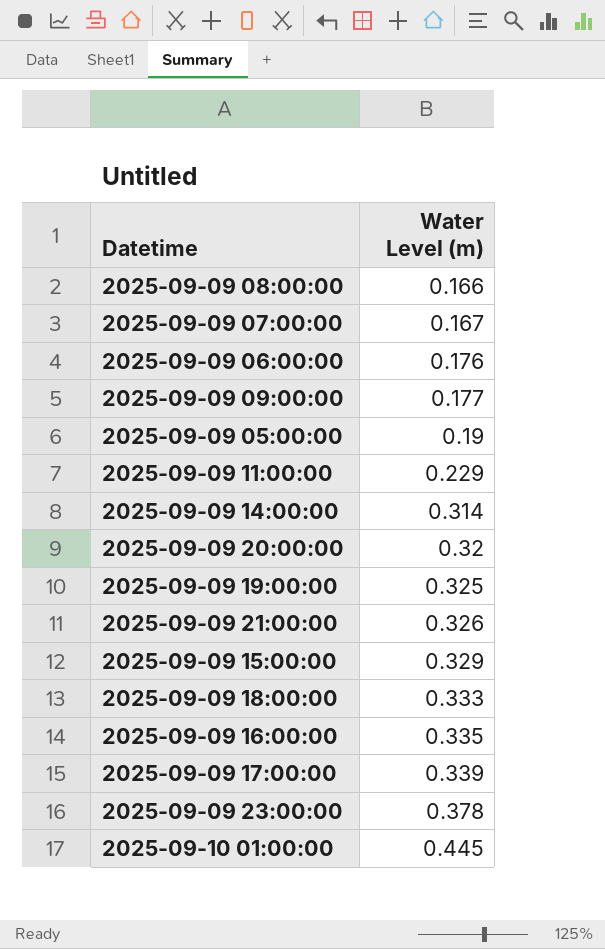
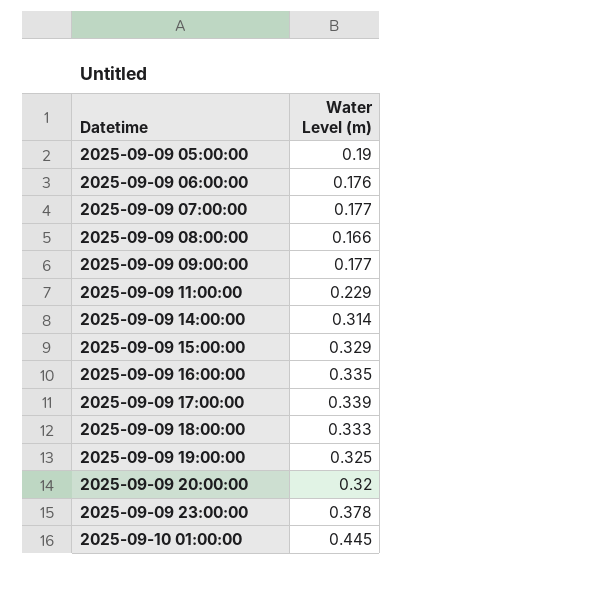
row order: Water Level (m) ascending -> Datetime ascending
row 2025-09-09 21:00:00: 0.326 -> none
2025-09-09 07:00:00 | Water Level (m): 0.167 -> 0.177

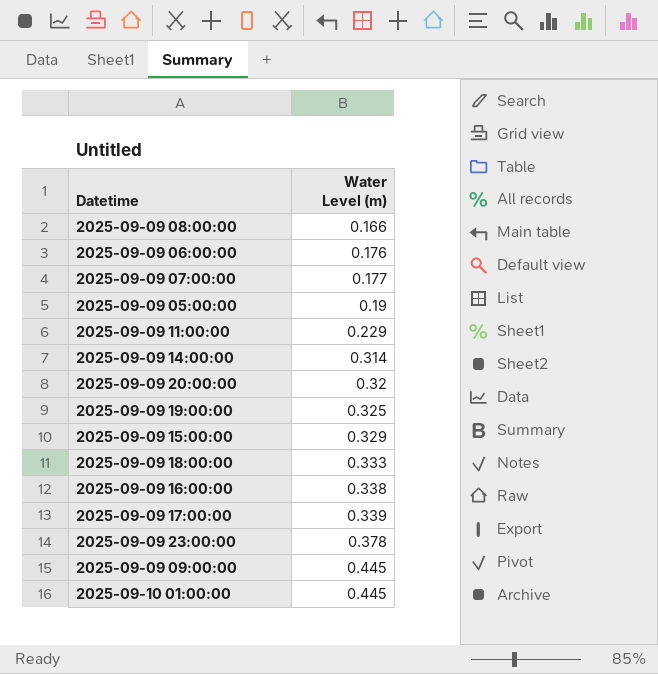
row order: Datetime ascending -> Water Level (m) ascending
2025-09-09 16:00:00 | Water Level (m): 0.335 -> 0.338
2025-09-09 09:00:00 | Water Level (m): 0.177 -> 0.445

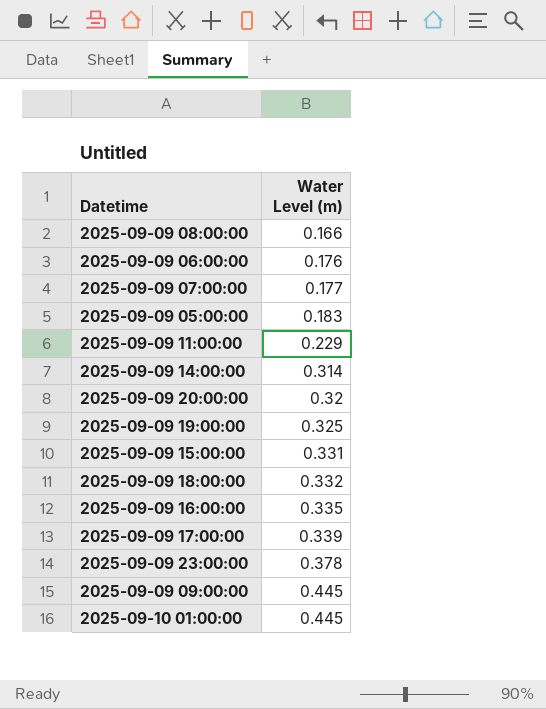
2025-09-09 05:00:00 | Water Level (m): 0.19 -> 0.183
2025-09-09 15:00:00 | Water Level (m): 0.329 -> 0.331
2025-09-09 18:00:00 | Water Level (m): 0.333 -> 0.332
2025-09-09 16:00:00 | Water Level (m): 0.338 -> 0.335

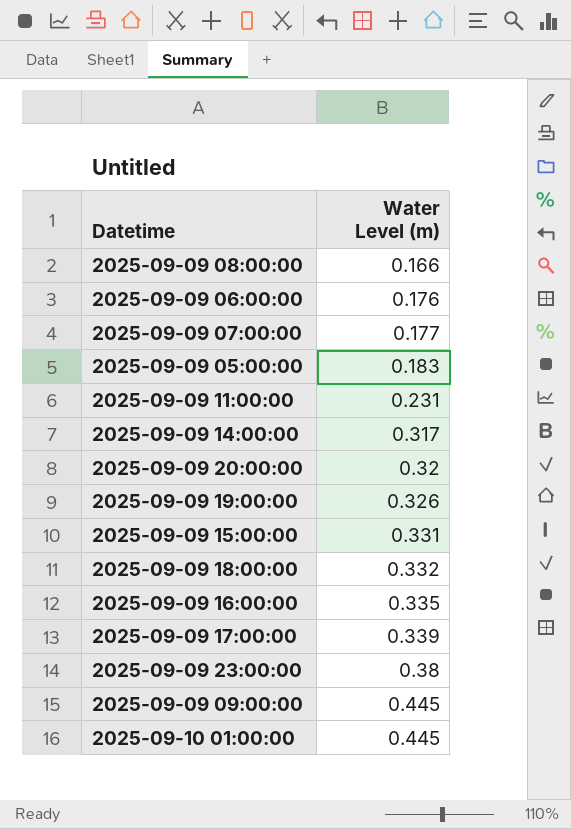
2025-09-09 11:00:00 | Water Level (m): 0.229 -> 0.231
2025-09-09 14:00:00 | Water Level (m): 0.314 -> 0.317
2025-09-09 19:00:00 | Water Level (m): 0.325 -> 0.326
2025-09-09 23:00:00 | Water Level (m): 0.378 -> 0.38

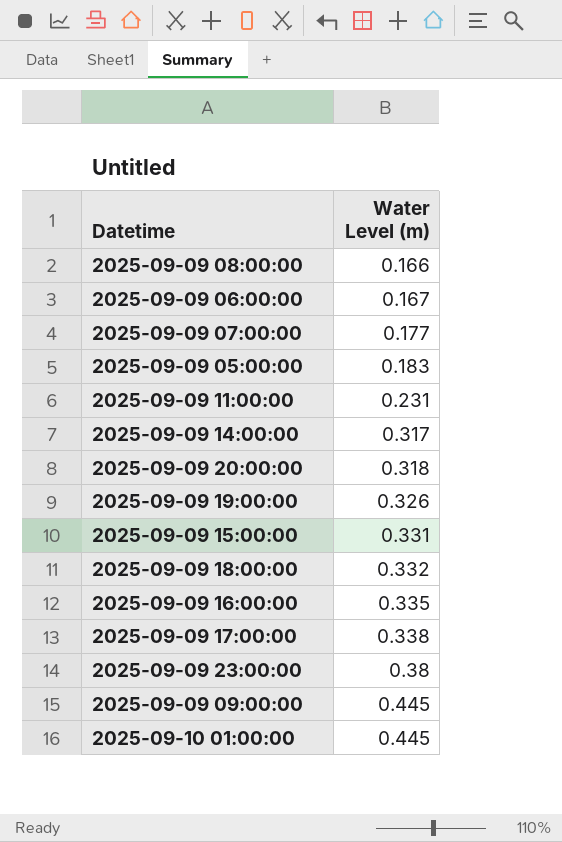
2025-09-09 06:00:00 | Water Level (m): 0.176 -> 0.167
2025-09-09 20:00:00 | Water Level (m): 0.32 -> 0.318
2025-09-09 17:00:00 | Water Level (m): 0.339 -> 0.338

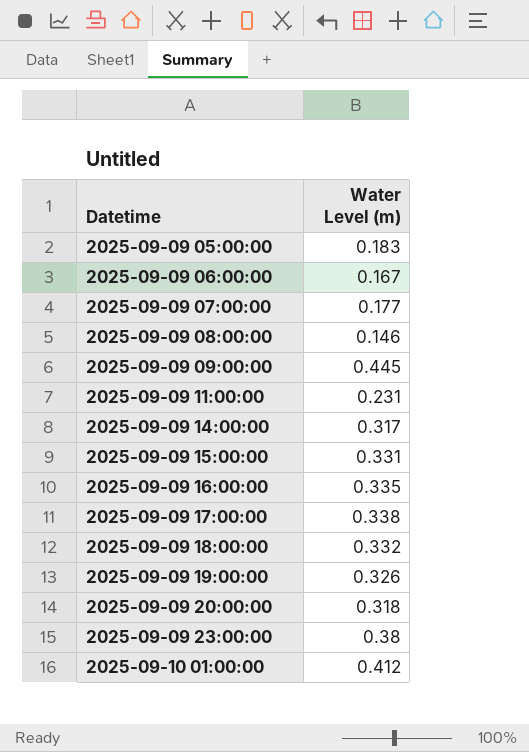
row order: Water Level (m) ascending -> Datetime ascending
2025-09-09 08:00:00 | Water Level (m): 0.166 -> 0.146
2025-09-10 01:00:00 | Water Level (m): 0.445 -> 0.412

